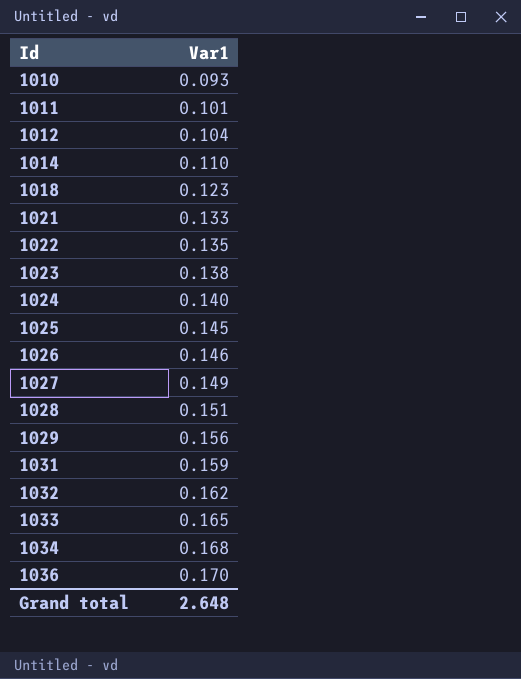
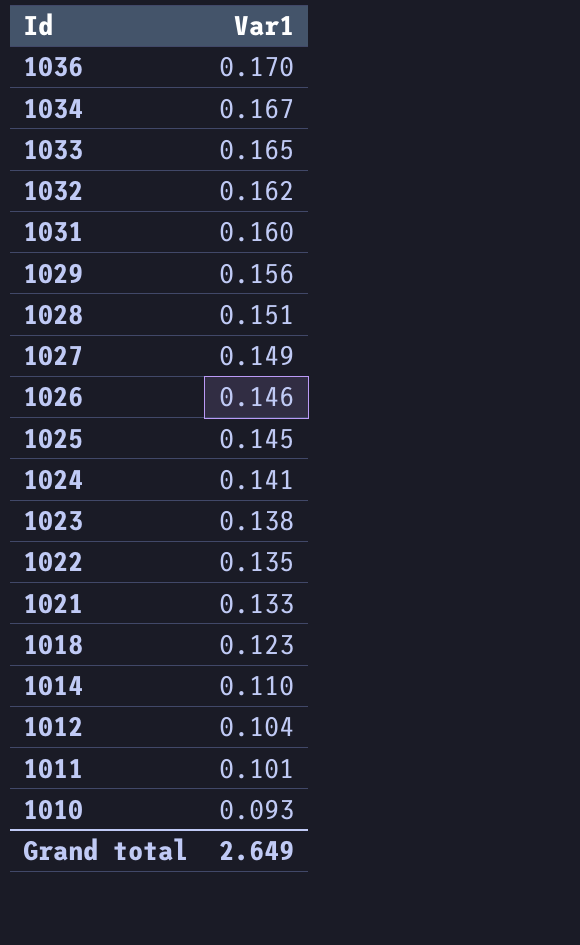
row order: Id ascending -> Id descending
1034 | Var1: 0.168 -> 0.167
1031 | Var1: 0.159 -> 0.160
1024 | Var1: 0.140 -> 0.141
Grand total | Var1: 2.648 -> 2.649

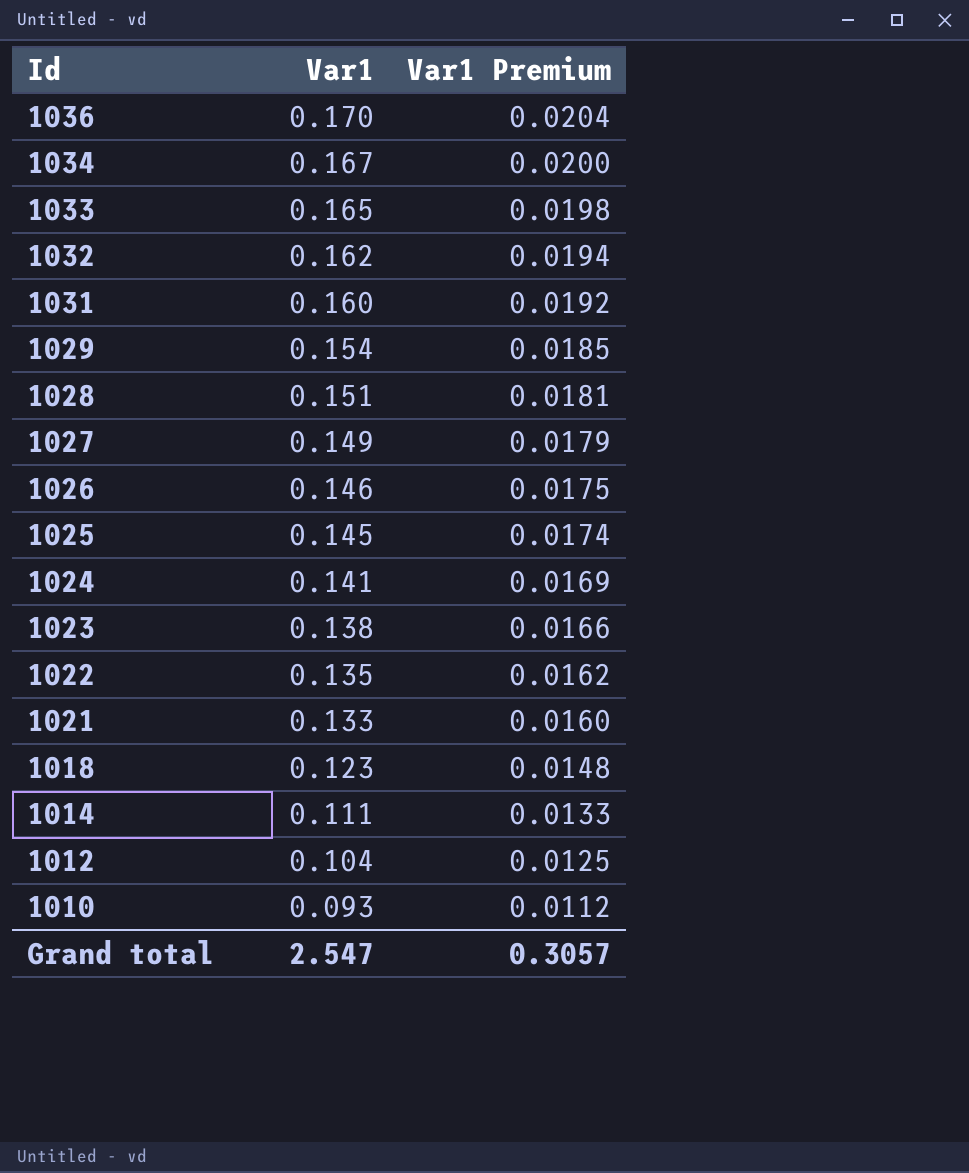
column Var1 Premium | formula: none -> [Var1] * 0.12
row 1011: 0.101 -> none
1029 | Var1: 0.156 -> 0.154
1014 | Var1: 0.110 -> 0.111
Grand total | Var1: 2.649 -> 2.547

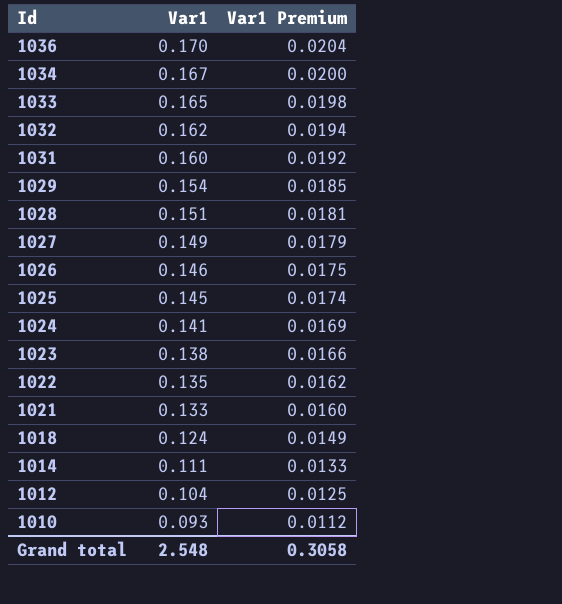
1018 | Var1: 0.123 -> 0.124
1018 | Var1 Premium: 0.0148 -> 0.0149
Grand total | Var1: 2.547 -> 2.548
Grand total | Var1 Premium: 0.3057 -> 0.3058

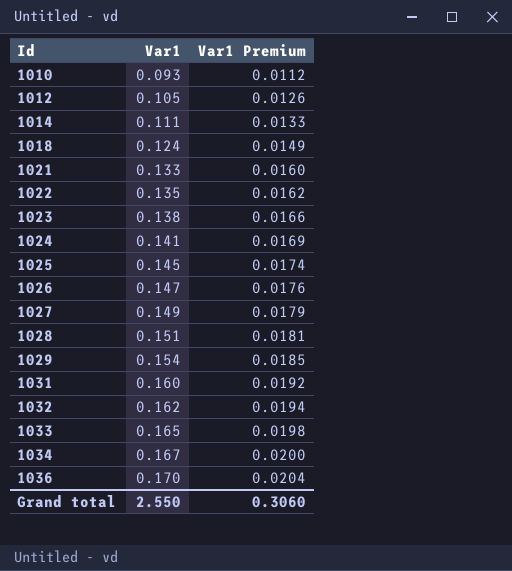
row order: Id descending -> Id ascending
1012 | Var1: 0.104 -> 0.105
1012 | Var1 Premium: 0.0125 -> 0.0126
1026 | Var1: 0.146 -> 0.147
1026 | Var1 Premium: 0.0175 -> 0.0176
Grand total | Var1: 2.548 -> 2.550
Grand total | Var1 Premium: 0.3058 -> 0.3060

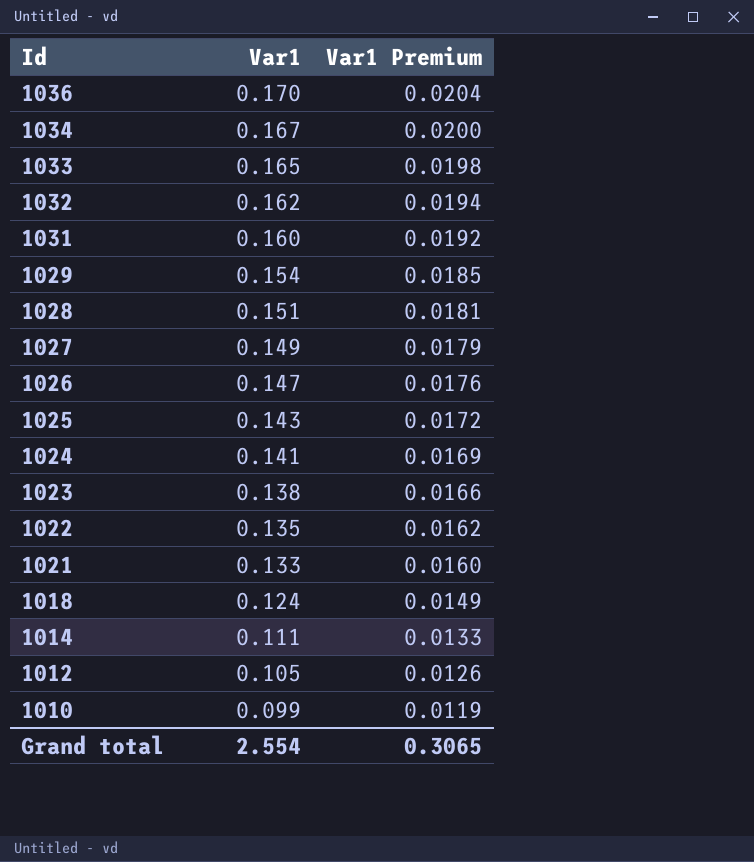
row order: Id ascending -> Id descending
1025 | Var1: 0.145 -> 0.143
1025 | Var1 Premium: 0.0174 -> 0.0172
1010 | Var1: 0.093 -> 0.099
1010 | Var1 Premium: 0.0112 -> 0.0119
Grand total | Var1: 2.550 -> 2.554
Grand total | Var1 Premium: 0.3060 -> 0.3065

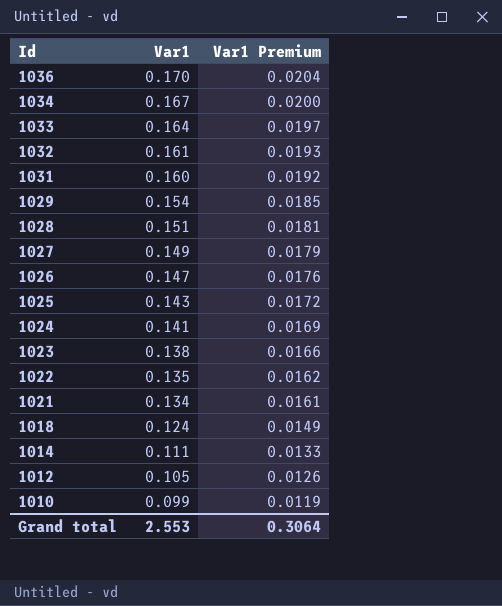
1033 | Var1: 0.165 -> 0.164
1033 | Var1 Premium: 0.0198 -> 0.0197
1032 | Var1: 0.162 -> 0.161
1032 | Var1 Premium: 0.0194 -> 0.0193
1021 | Var1: 0.133 -> 0.134
1021 | Var1 Premium: 0.0160 -> 0.0161
Grand total | Var1: 2.554 -> 2.553
Grand total | Var1 Premium: 0.3065 -> 0.3064

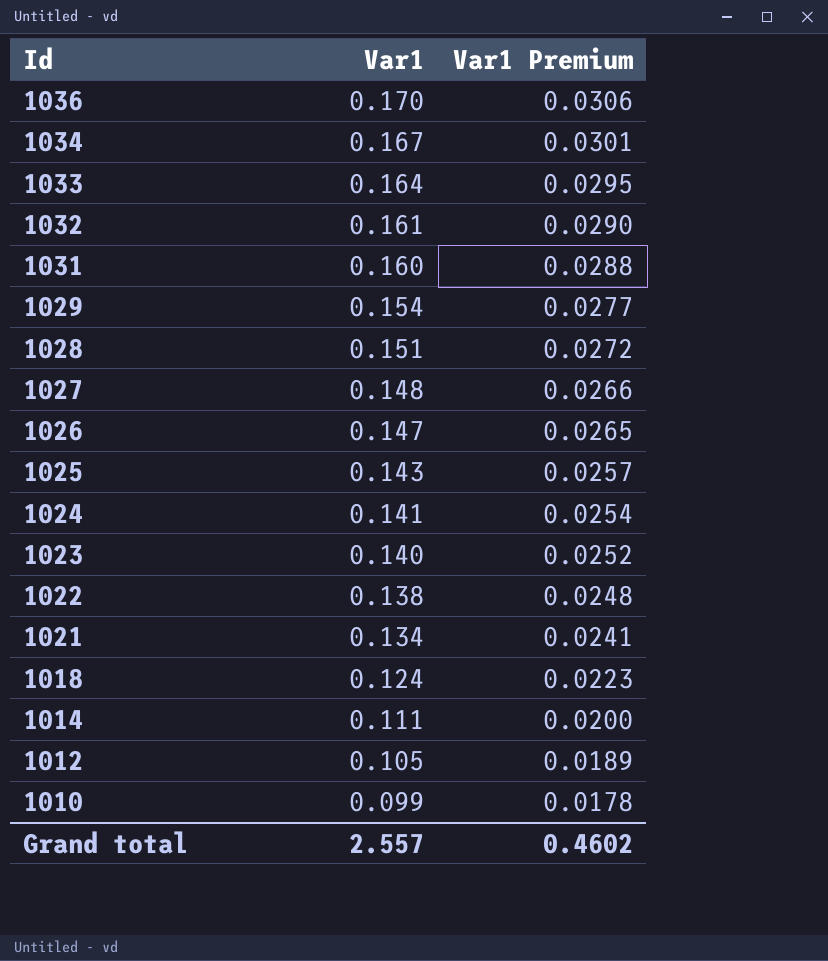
column Var1 Premium | formula: [Var1] * 0.12 -> [Var1] * 0.18
1027 | Var1: 0.149 -> 0.148
1023 | Var1: 0.138 -> 0.140
1022 | Var1: 0.135 -> 0.138
Grand total | Var1: 2.553 -> 2.557
Grand total | Var1 Premium: 0.3064 -> 0.4602

